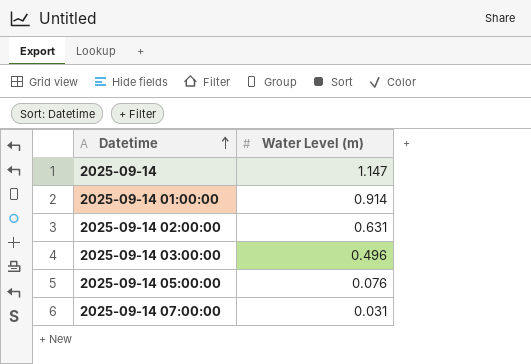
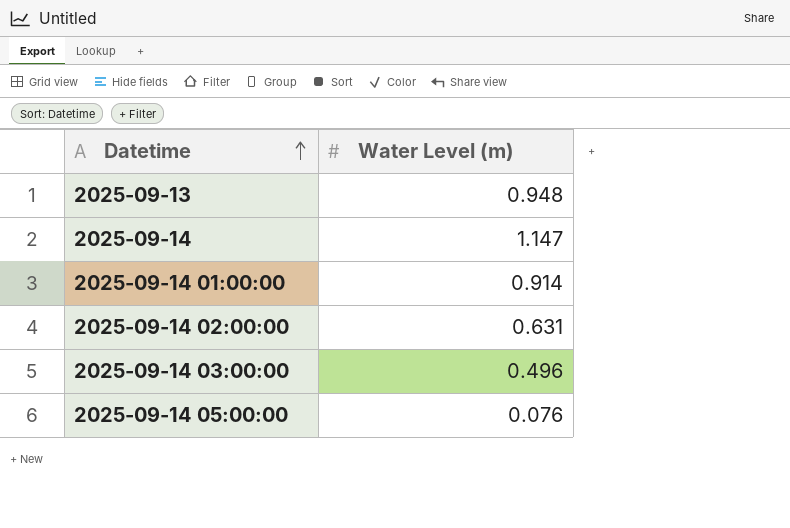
row 2025-09-14 07:00:00: 0.031 -> none
row 2025-09-13: none -> 0.948

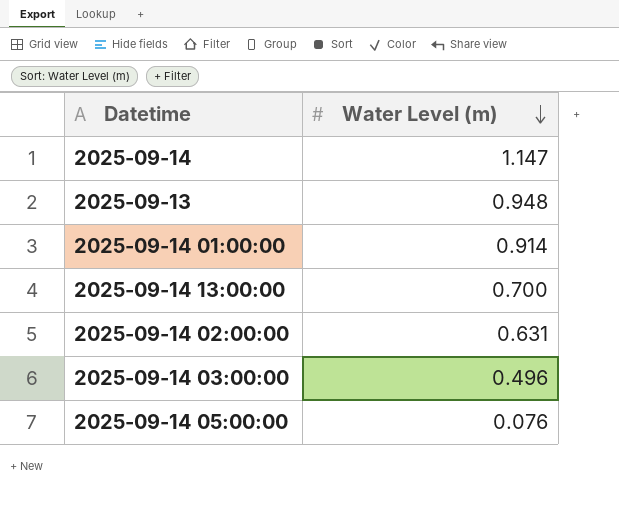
row order: Datetime ascending -> Water Level (m) descending
row 2025-09-14 13:00:00: none -> 0.700

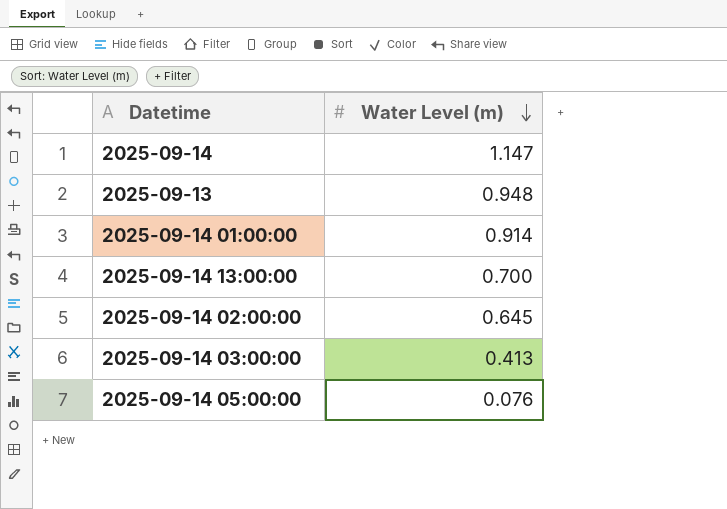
2025-09-14 02:00:00 | Water Level (m): 0.631 -> 0.645
2025-09-14 03:00:00 | Water Level (m): 0.496 -> 0.413

